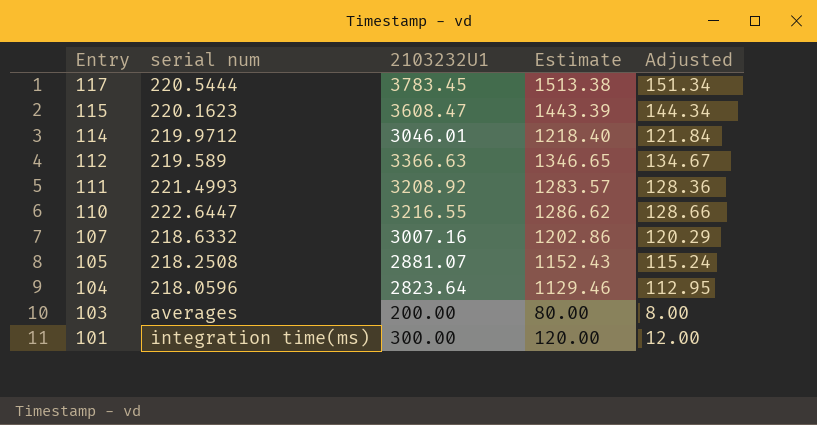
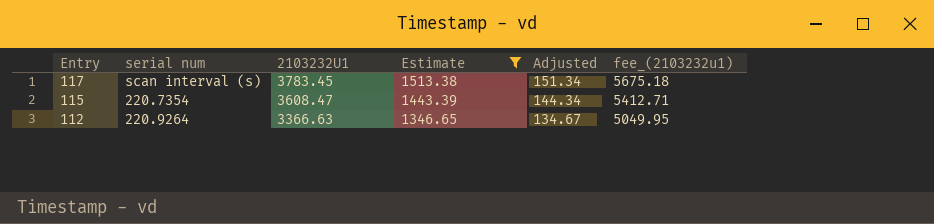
filter: none -> Estimate >= 1346.65
column fee_(2103232u1) | formula: none -> [2103232U1] * 1.5
117 | serial num: 220.5444 -> scan interval (s)
115 | serial num: 220.1623 -> 220.7354
112 | serial num: 219.589 -> 220.9264

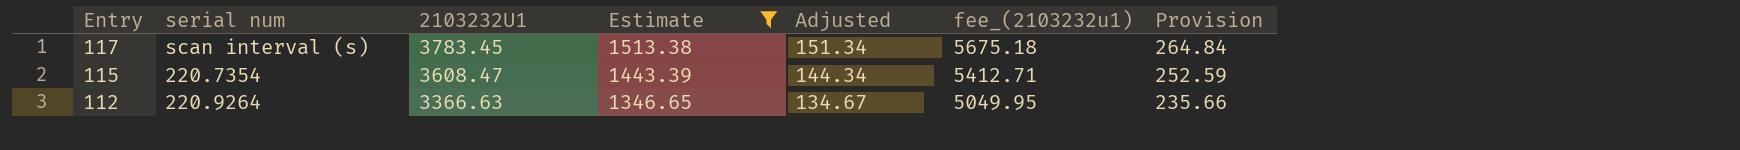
column Provision | formula: none -> [2103232U1] * 0.07

